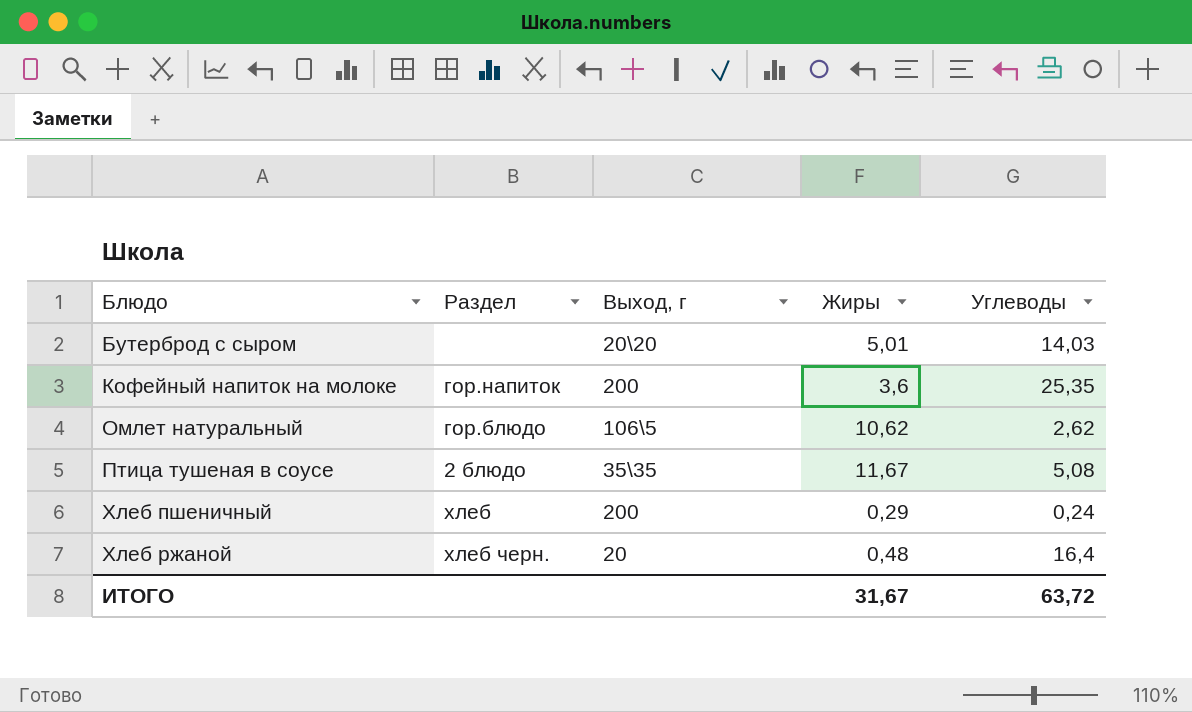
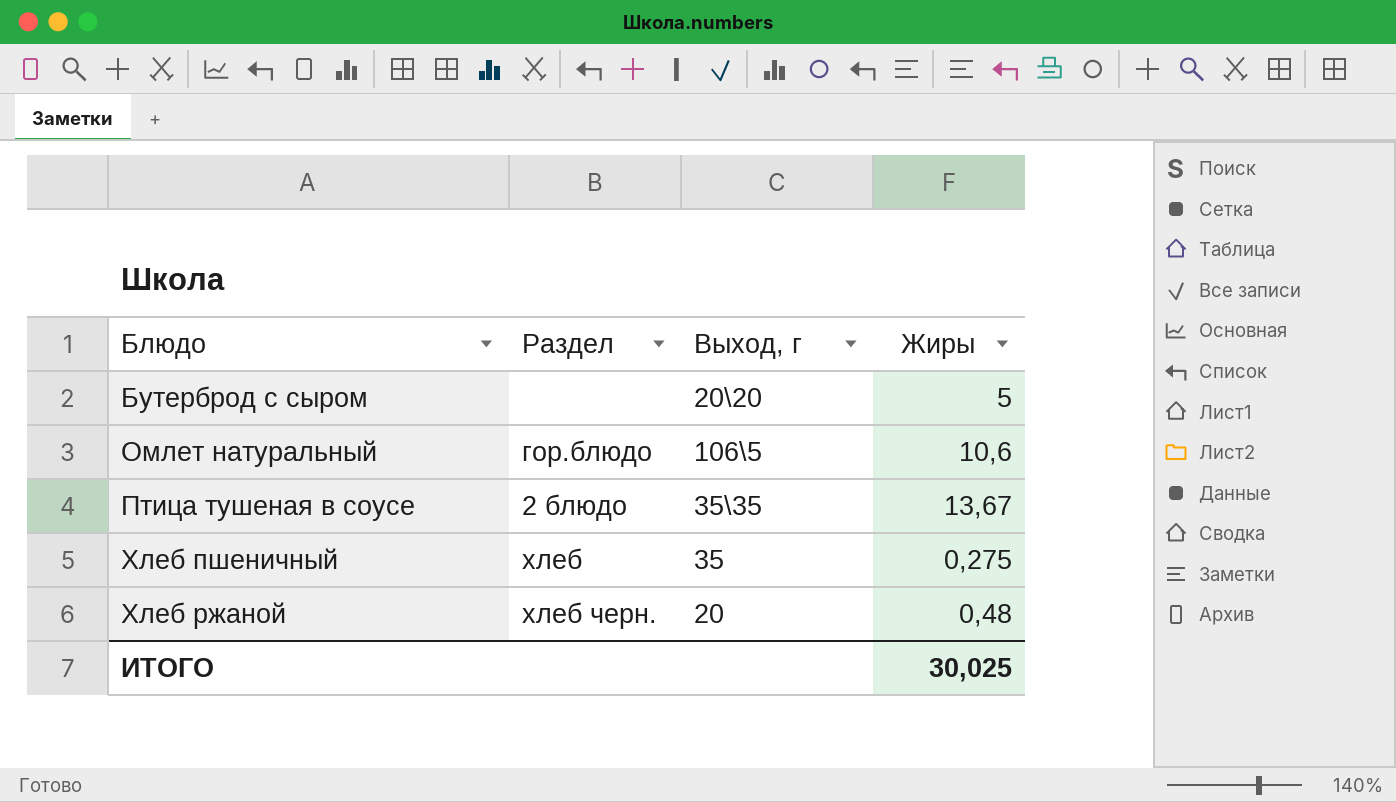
column Углеводы | position: 5 -> none
row Кофейный напиток на молоке: гор.напиток | 200 | 3,6 | 25,35 -> none
Бутерброд с сыром | Жиры: 5,01 -> 5
Омлет натуральный | Жиры: 10,62 -> 10,6
Птица тушеная в соусе | Жиры: 11,67 -> 13,67
Хлеб пшеничный | Выход, г: 200 -> 35
Хлеб пшеничный | Жиры: 0,29 -> 0,275
ИТОГО | Жиры: 31,67 -> 30,025

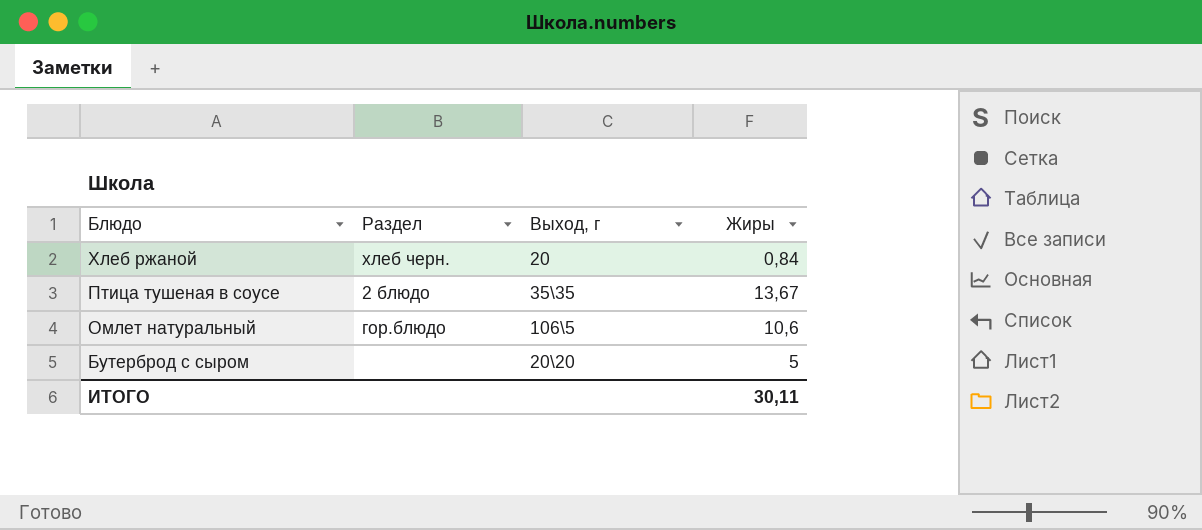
row order: Блюдо ascending -> Блюдо descending
row Хлеб пшеничный: хлеб | 35 | 0,275 -> none
Хлеб ржаной | Жиры: 0,48 -> 0,84
ИТОГО | Жиры: 30,025 -> 30,11

